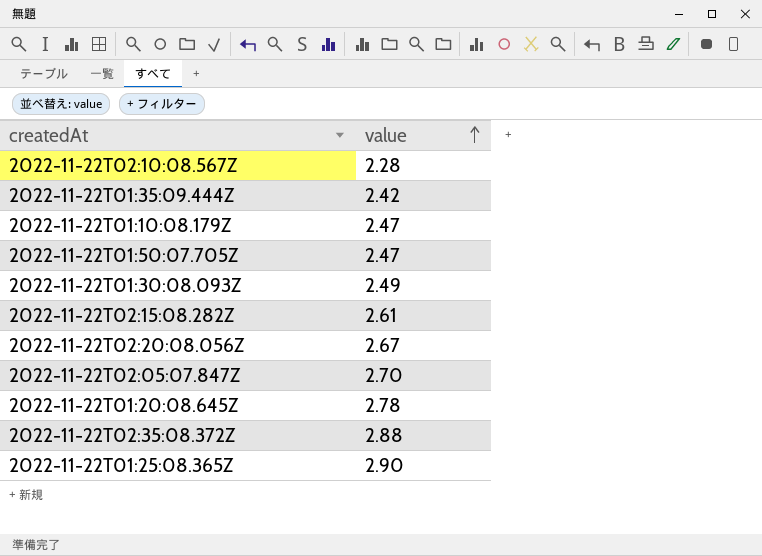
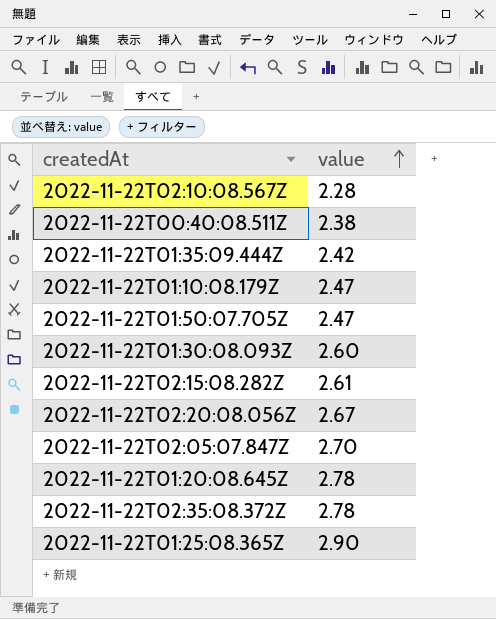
row 2022-11-22T00:40:08.511Z: none -> 2.38
2022-11-22T01:30:08.093Z | value: 2.49 -> 2.60
2022-11-22T02:35:08.372Z | value: 2.88 -> 2.78

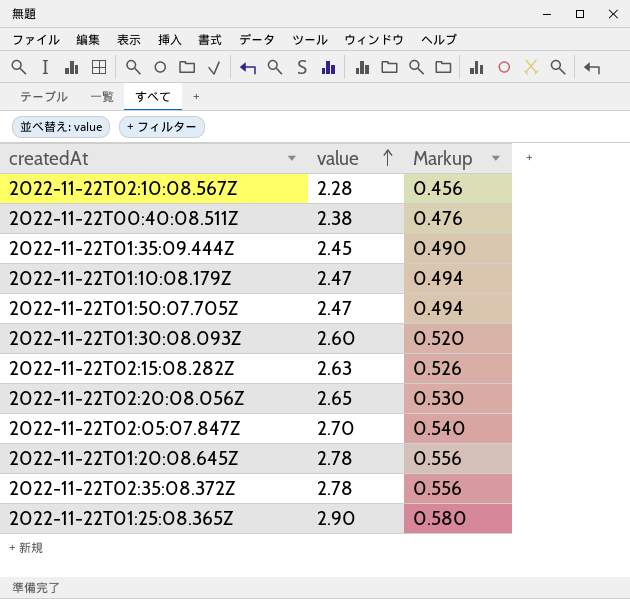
column Markup | formula: none -> [value] * 0.2
2022-11-22T01:35:09.444Z | value: 2.42 -> 2.45
2022-11-22T02:15:08.282Z | value: 2.61 -> 2.63
2022-11-22T02:20:08.056Z | value: 2.67 -> 2.65

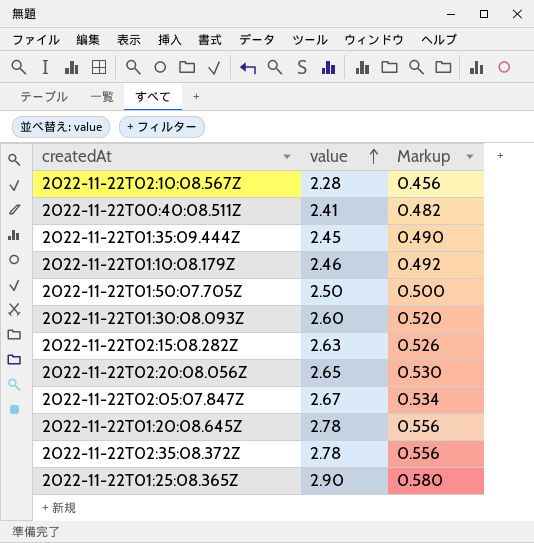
2022-11-22T00:40:08.511Z | value: 2.38 -> 2.41
2022-11-22T00:40:08.511Z | Markup: 0.476 -> 0.482
2022-11-22T01:10:08.179Z | value: 2.47 -> 2.46
2022-11-22T01:10:08.179Z | Markup: 0.494 -> 0.492
2022-11-22T01:50:07.705Z | value: 2.47 -> 2.50
2022-11-22T01:50:07.705Z | Markup: 0.494 -> 0.500
2022-11-22T02:05:07.847Z | value: 2.70 -> 2.67
2022-11-22T02:05:07.847Z | Markup: 0.540 -> 0.534

